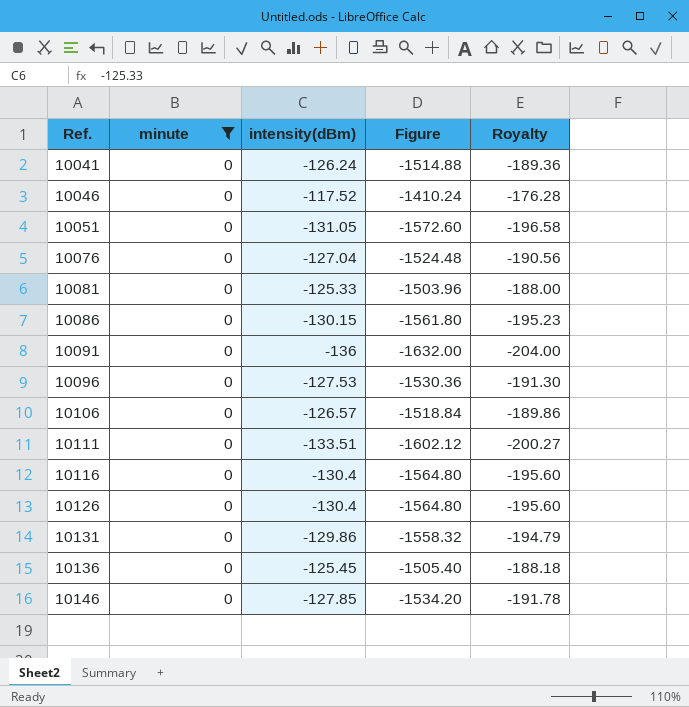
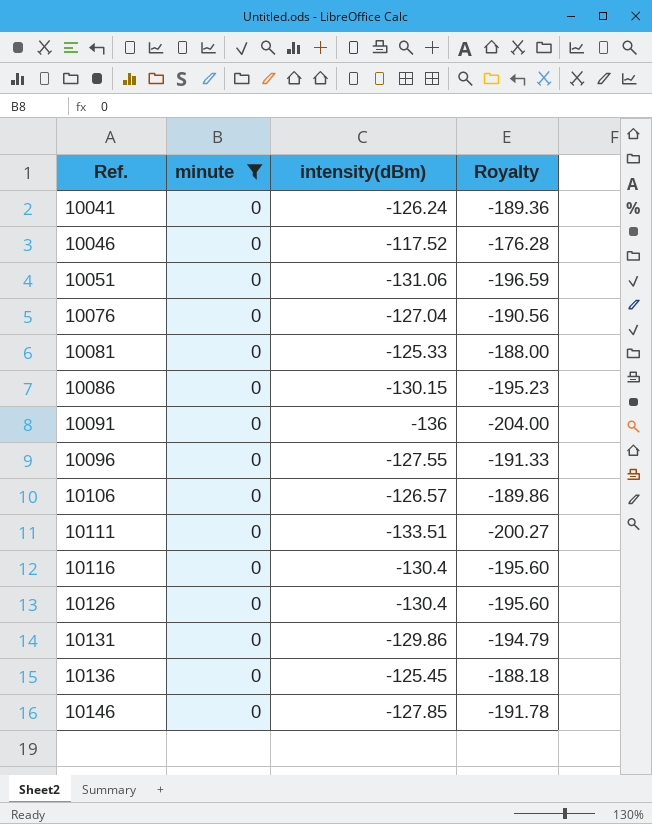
column Figure | formula: [intensity(dBm)] * 12 -> none
10051 | intensity(dBm): -131.05 -> -131.06
10051 | Royalty: -196.58 -> -196.59
10096 | intensity(dBm): -127.53 -> -127.55
10096 | Royalty: -191.30 -> -191.33

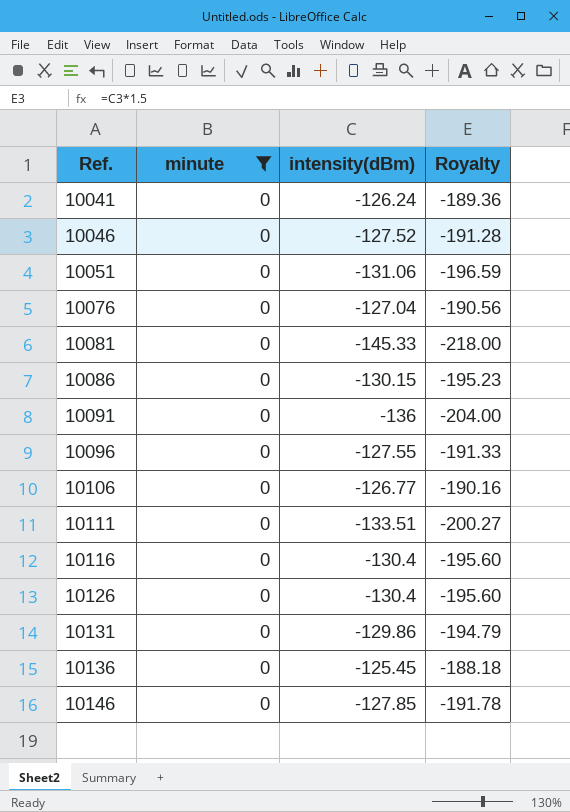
10046 | intensity(dBm): -117.52 -> -127.52
10046 | Royalty: -176.28 -> -191.28
10081 | intensity(dBm): -125.33 -> -145.33
10081 | Royalty: -188.00 -> -218.00
10106 | intensity(dBm): -126.57 -> -126.77
10106 | Royalty: -189.86 -> -190.16

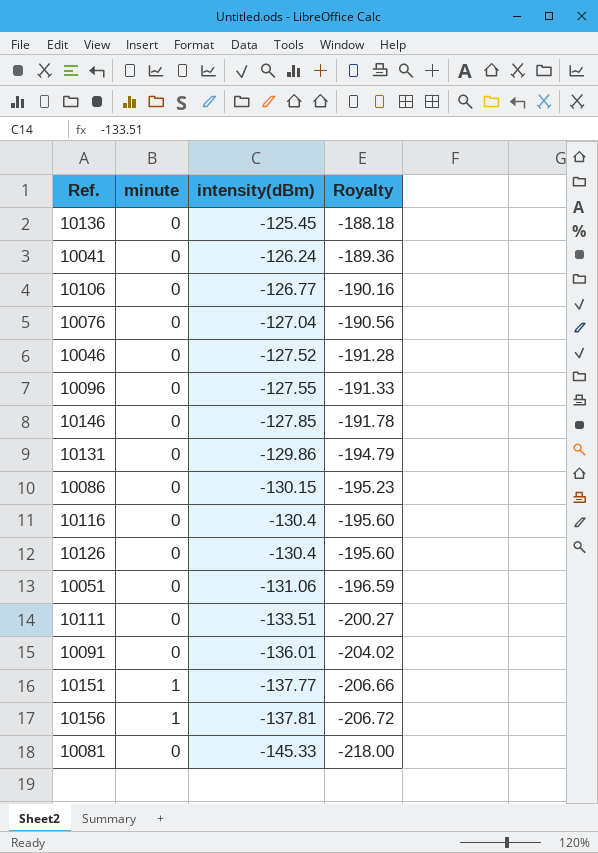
filter: minute = 0 -> none
row order: Ref. ascending -> intensity(dBm) descending
10091 | intensity(dBm): -136 -> -136.01
10091 | Royalty: -204.00 -> -204.02

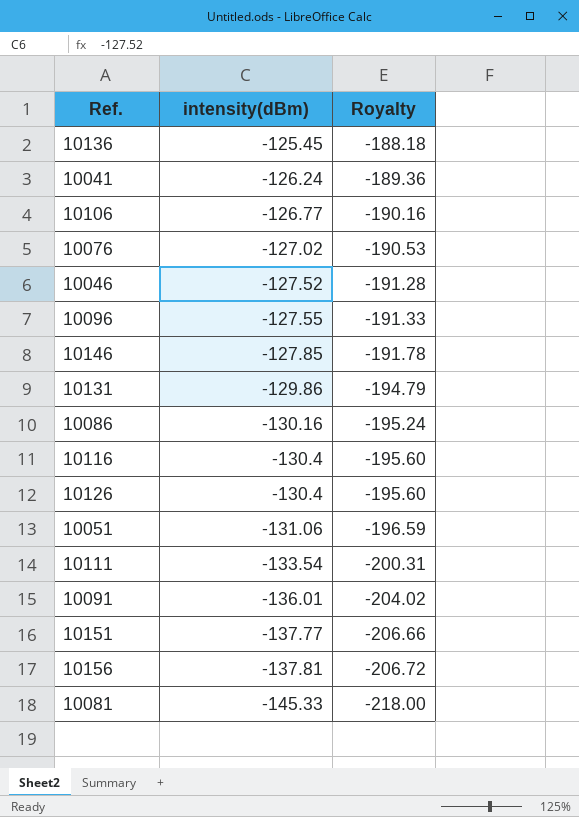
column minute | position: 2 -> none
10076 | intensity(dBm): -127.04 -> -127.02
10076 | Royalty: -190.56 -> -190.53
10086 | intensity(dBm): -130.15 -> -130.16
10086 | Royalty: -195.23 -> -195.24
10111 | intensity(dBm): -133.51 -> -133.54
10111 | Royalty: -200.27 -> -200.31

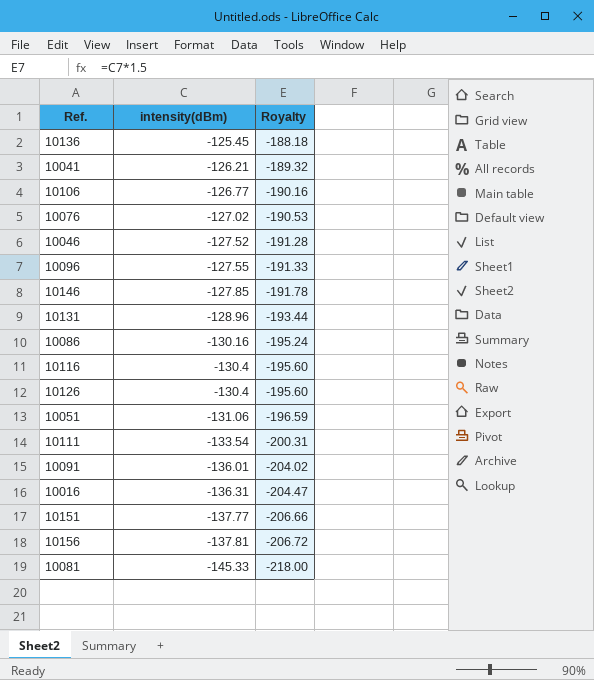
10041 | intensity(dBm): -126.24 -> -126.21
10041 | Royalty: -189.36 -> -189.32
10131 | intensity(dBm): -129.86 -> -128.96
10131 | Royalty: -194.79 -> -193.44
row 10016: none -> -136.31 | -204.47

